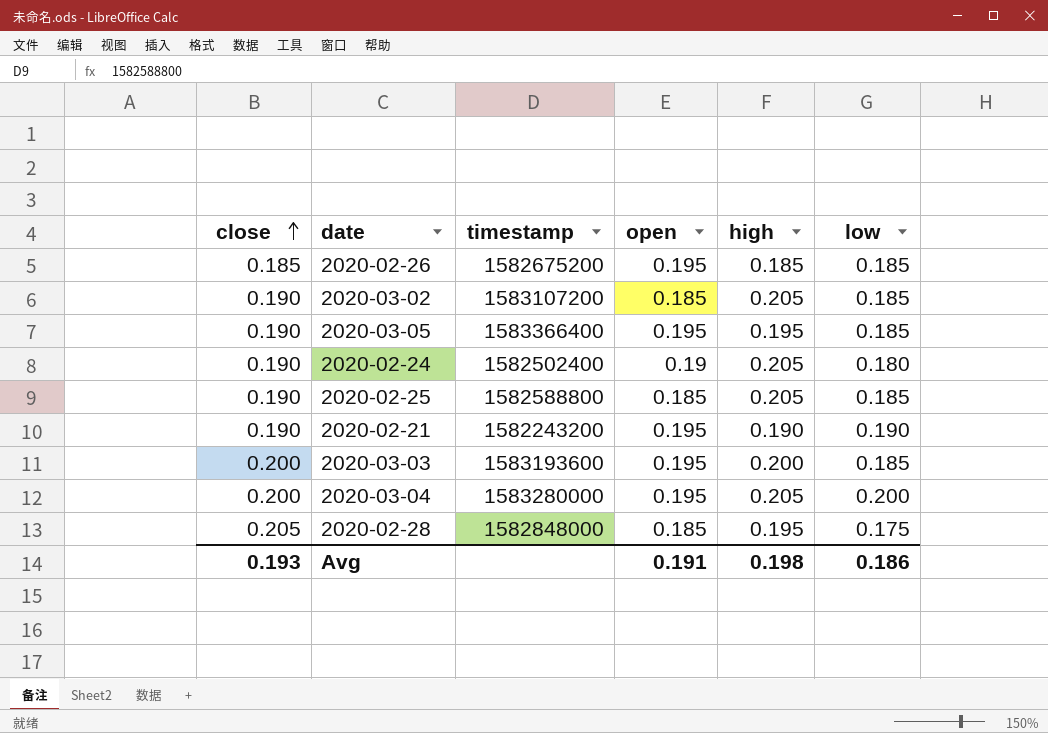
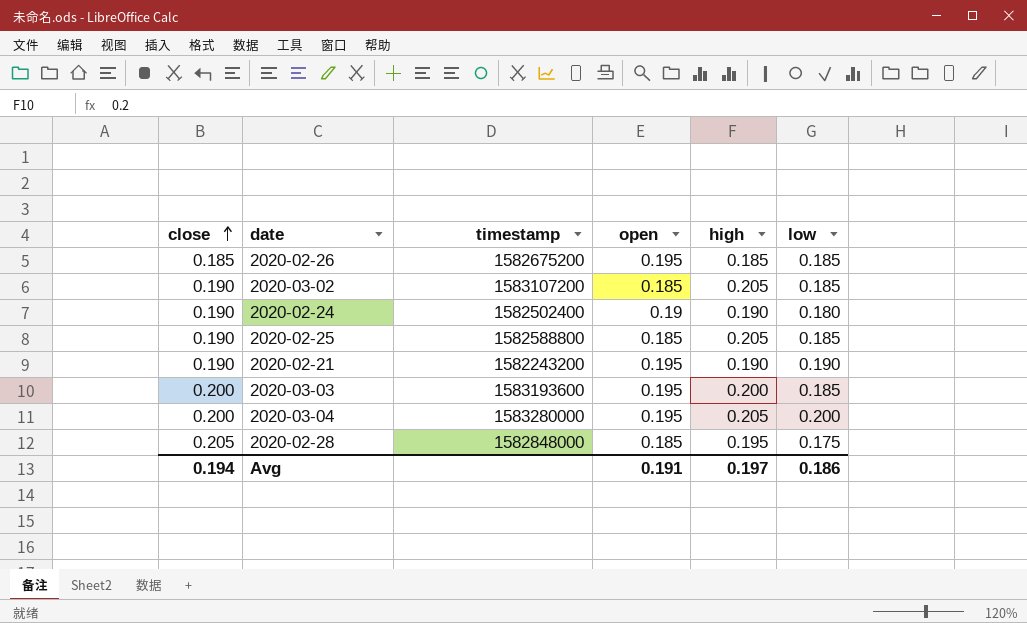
row 2020-03-05: 0.190 | 1583366400 | 0.195 | 0.195 | 0.185 -> none
2020-02-24 | high: 0.205 -> 0.190
Avg | close: 0.193 -> 0.194
Avg | high: 0.198 -> 0.197

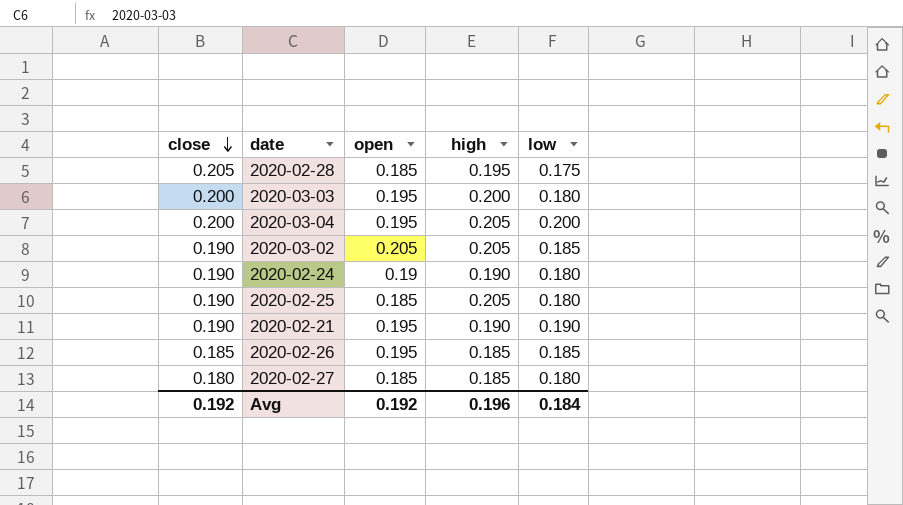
row order: close ascending -> close descending
column timestamp | position: 3 -> none
2020-03-03 | low: 0.185 -> 0.180
2020-03-02 | open: 0.185 -> 0.205
2020-02-25 | low: 0.185 -> 0.180
row 2020-02-27: none -> 0.180 | 0.185 | 0.185 | 0.180
Avg | close: 0.194 -> 0.192
Avg | open: 0.191 -> 0.192
Avg | high: 0.197 -> 0.196
Avg | low: 0.186 -> 0.184

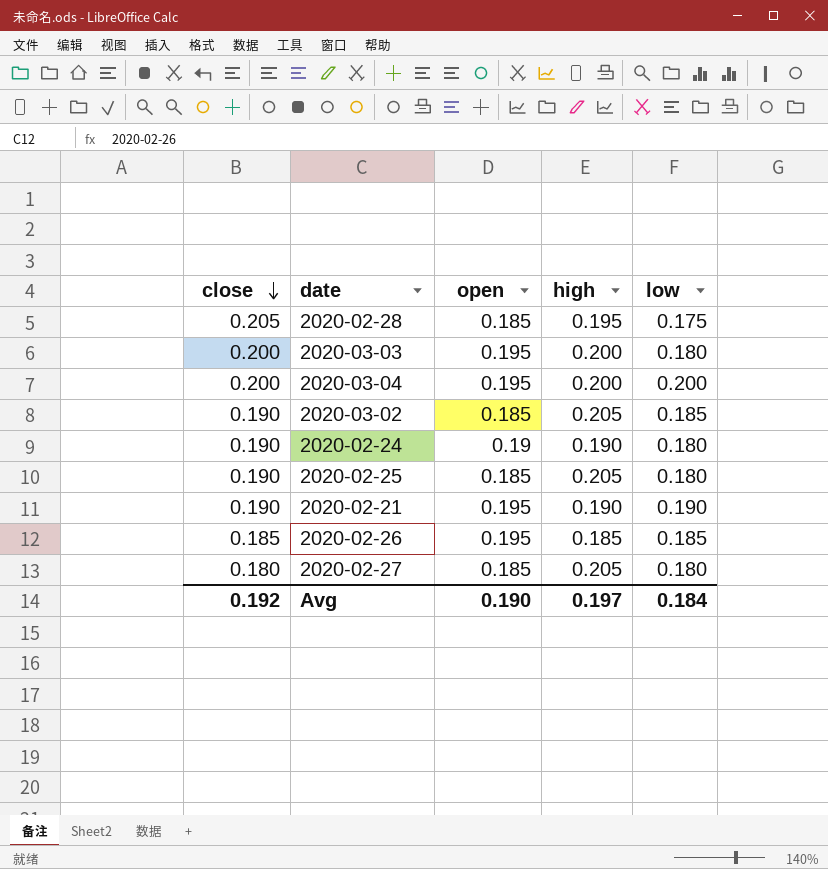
2020-03-04 | high: 0.205 -> 0.200
2020-03-02 | open: 0.205 -> 0.185
2020-02-27 | high: 0.185 -> 0.205
Avg | open: 0.192 -> 0.190
Avg | high: 0.196 -> 0.197

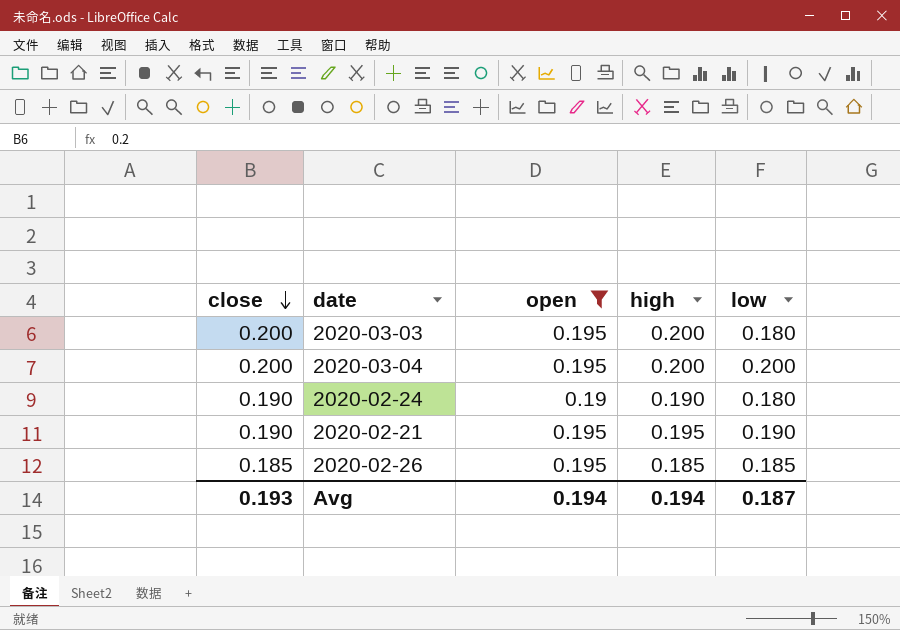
filter: none -> open != 0.185
2020-02-21 | high: 0.190 -> 0.195
Avg | close: 0.192 -> 0.193
Avg | open: 0.190 -> 0.194
Avg | high: 0.197 -> 0.194
Avg | low: 0.184 -> 0.187

